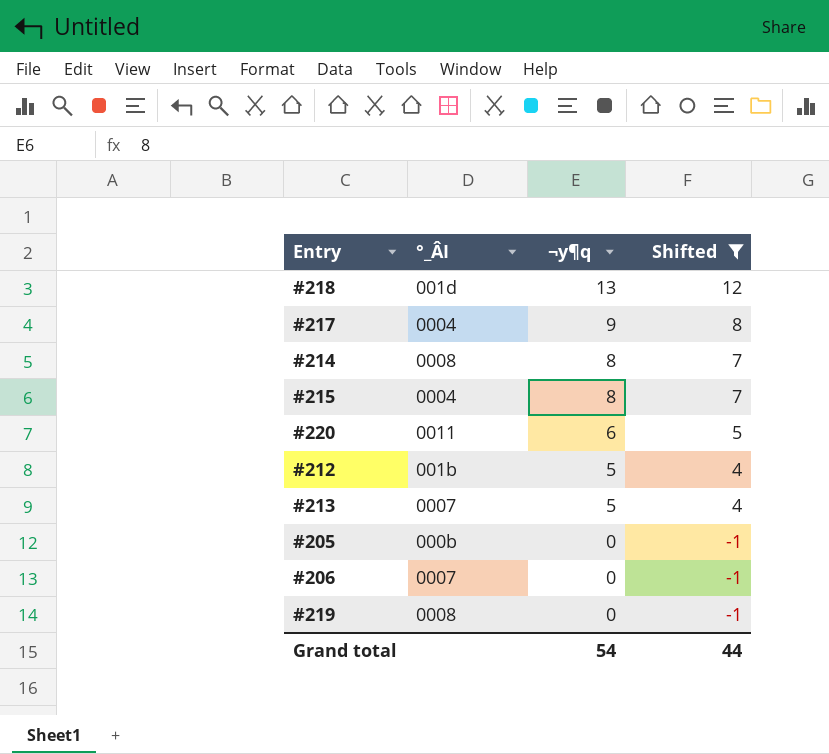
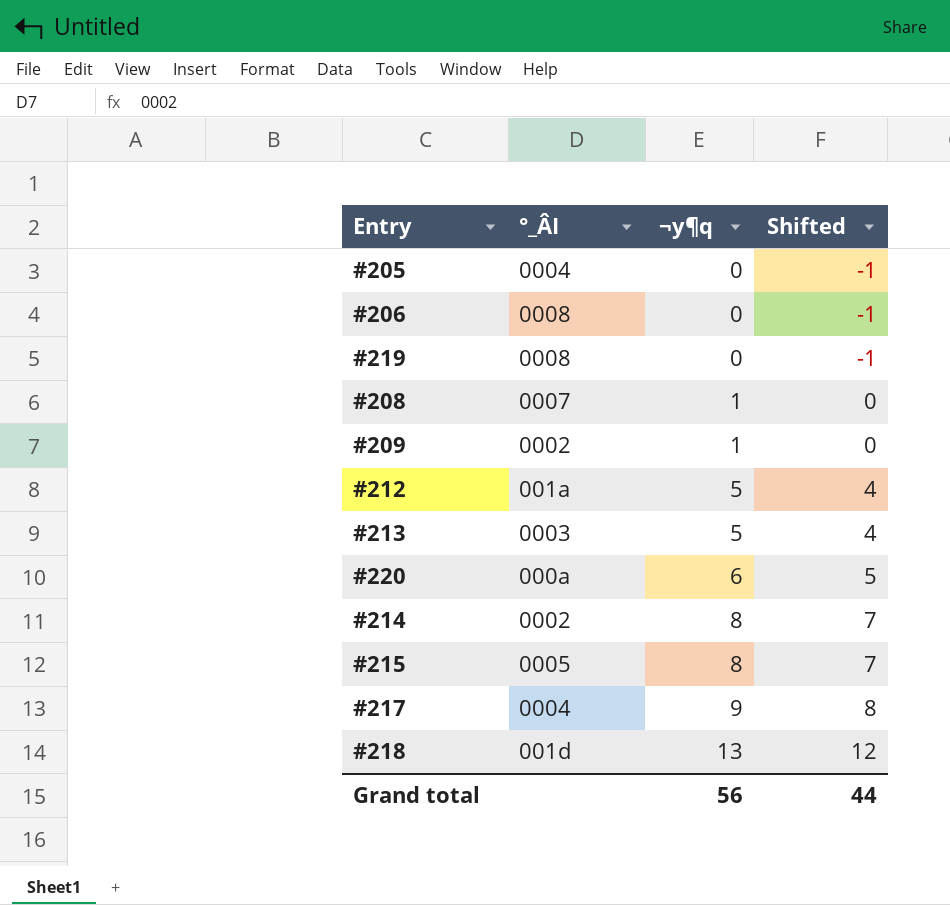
filter: Shifted != 0 -> none
row order: ¬y¶q descending -> ¬y¶q ascending
#205 | °_ÂI: 000b -> 0004
#206 | °_ÂI: 0007 -> 0008
#212 | °_ÂI: 001b -> 001a
#213 | °_ÂI: 0007 -> 0003
#220 | °_ÂI: 0011 -> 000a
#214 | °_ÂI: 0008 -> 0002
#215 | °_ÂI: 0004 -> 0005
Grand total | ¬y¶q: 54 -> 56

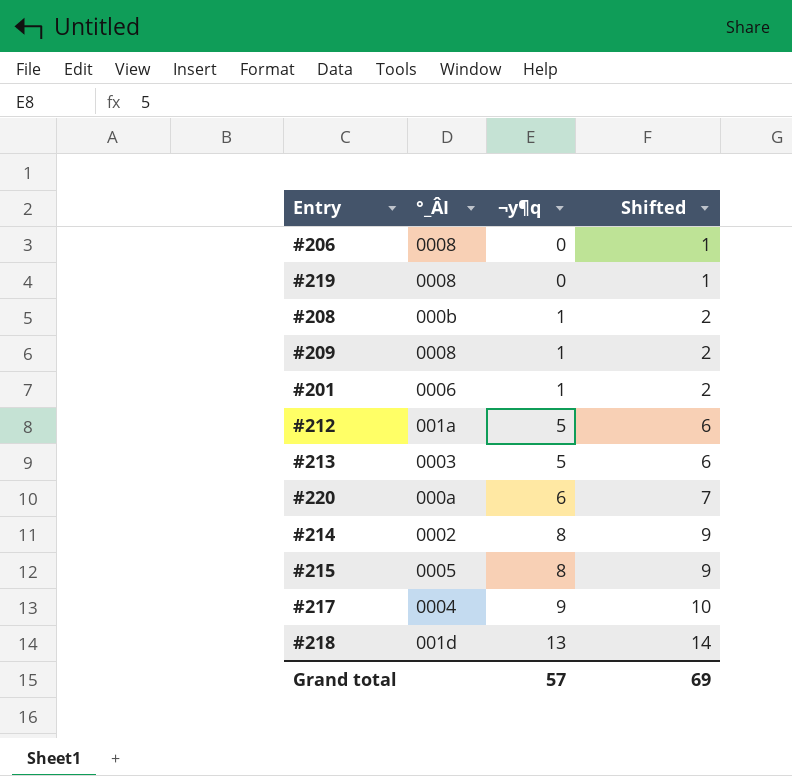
column Shifted | formula: [¬y¶q] - 1 -> [¬y¶q] + 1
row #205: 0004 | 0 | -1 -> none
#208 | °_ÂI: 0007 -> 000b
#209 | °_ÂI: 0002 -> 0008
row #201: none -> 0006 | 1 | 2
Grand total | ¬y¶q: 56 -> 57
Grand total | Shifted: 44 -> 69

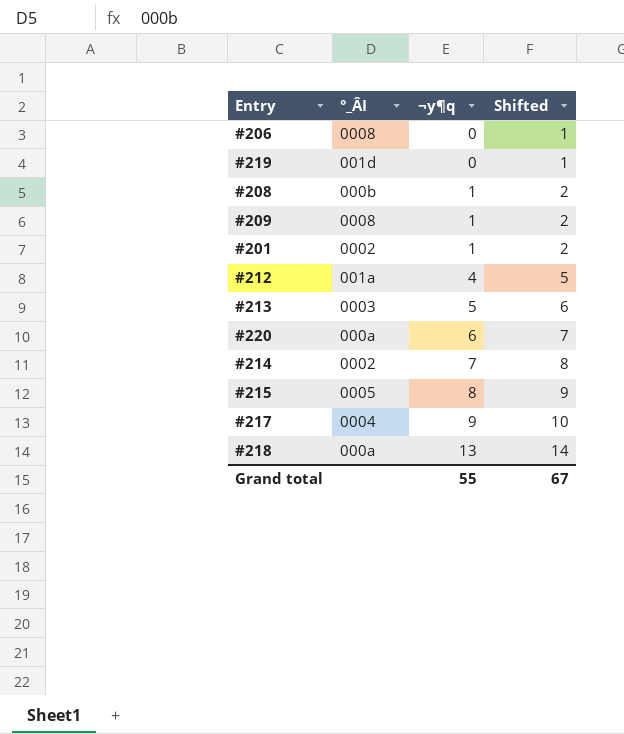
#219 | °_ÂI: 0008 -> 001d
#201 | °_ÂI: 0006 -> 0002
#212 | ¬y¶q: 5 -> 4
#212 | Shifted: 6 -> 5
#214 | ¬y¶q: 8 -> 7
#214 | Shifted: 9 -> 8
#218 | °_ÂI: 001d -> 000a
Grand total | ¬y¶q: 57 -> 55
Grand total | Shifted: 69 -> 67

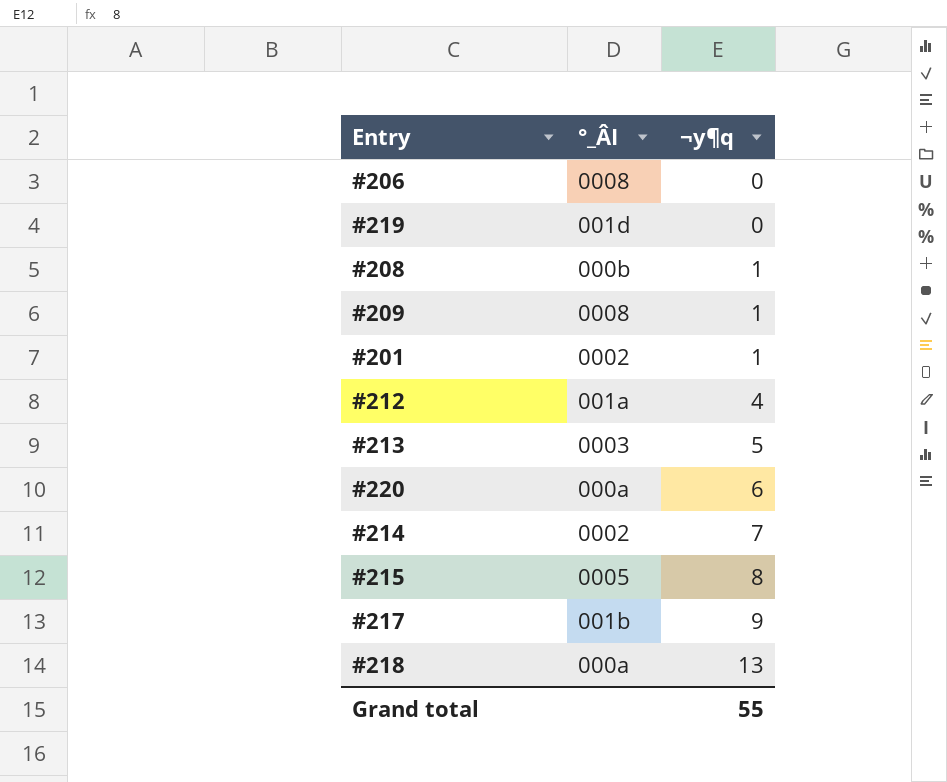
column Shifted | formula: [¬y¶q] + 1 -> none
#217 | °_ÂI: 0004 -> 001b

